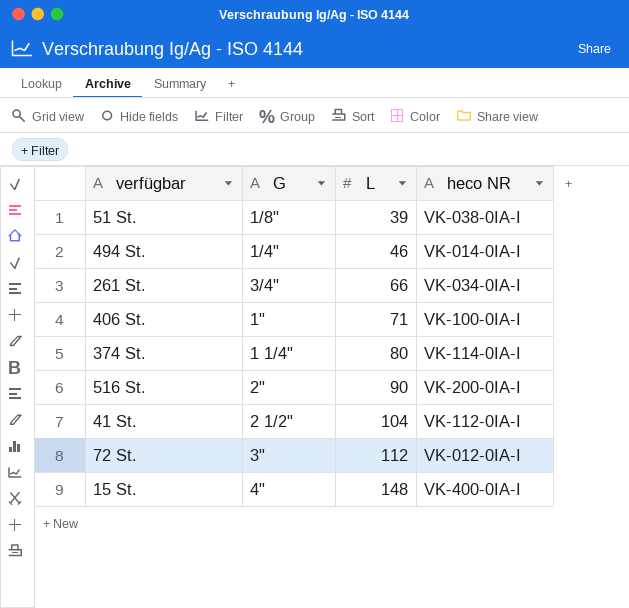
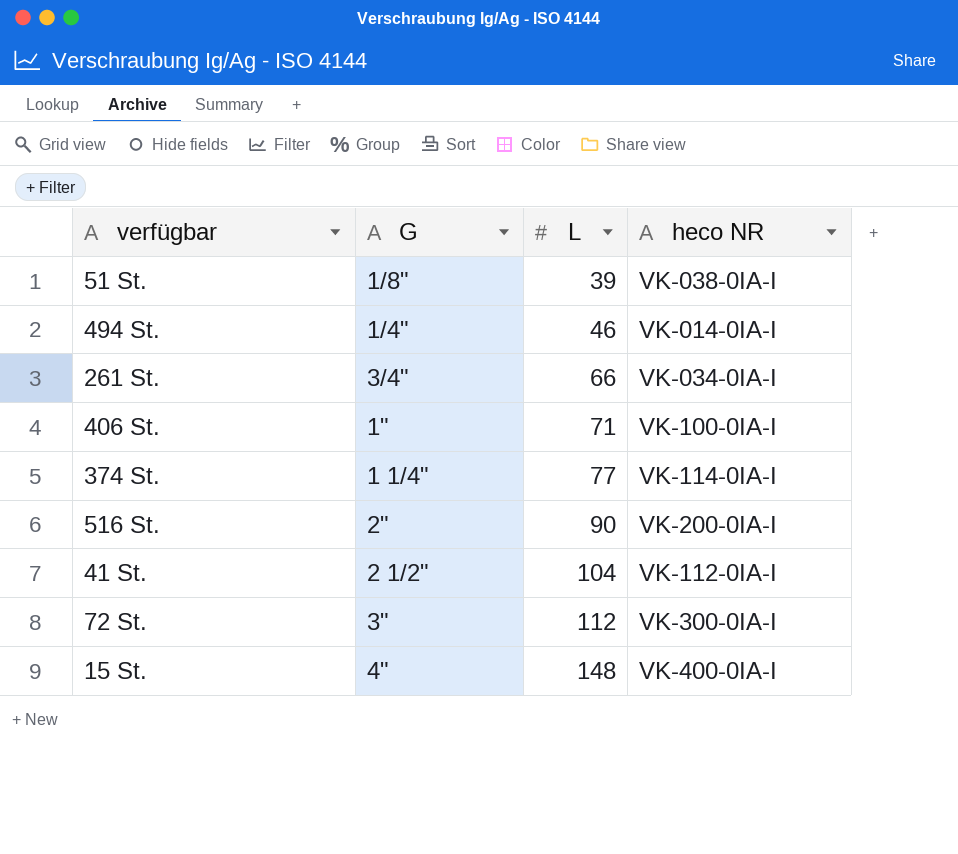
374 St. | L: 80 -> 77
72 St. | heco NR: VK-012-0IA-I -> VK-300-0IA-I

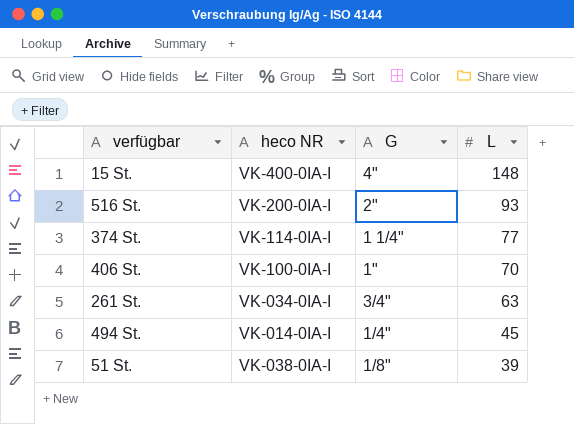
row order: L ascending -> L descending
column heco NR | position: 4 -> 2
row 41 St.: 2 1/2" | 104 | VK-112-0IA-I -> none
row 72 St.: 3" | 112 | VK-300-0IA-I -> none
516 St. | L: 90 -> 93
406 St. | L: 71 -> 70
261 St. | L: 66 -> 63
494 St. | L: 46 -> 45

